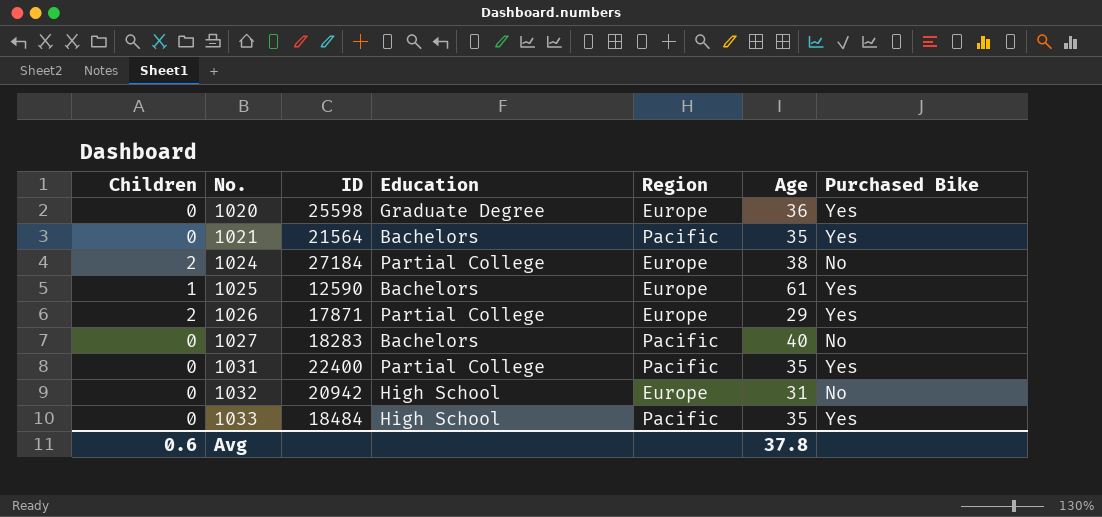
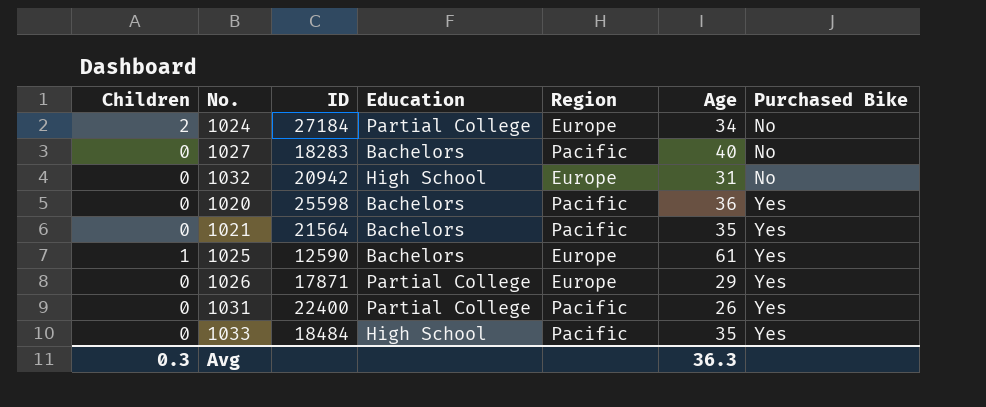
row order: No. ascending -> Purchased Bike ascending
1024 | Age: 38 -> 34
1020 | Education: Graduate Degree -> Bachelors
1020 | Region: Europe -> Pacific
1026 | Children: 2 -> 0
1031 | Age: 35 -> 26
Avg | Children: 0.6 -> 0.3
Avg | Age: 37.8 -> 36.3

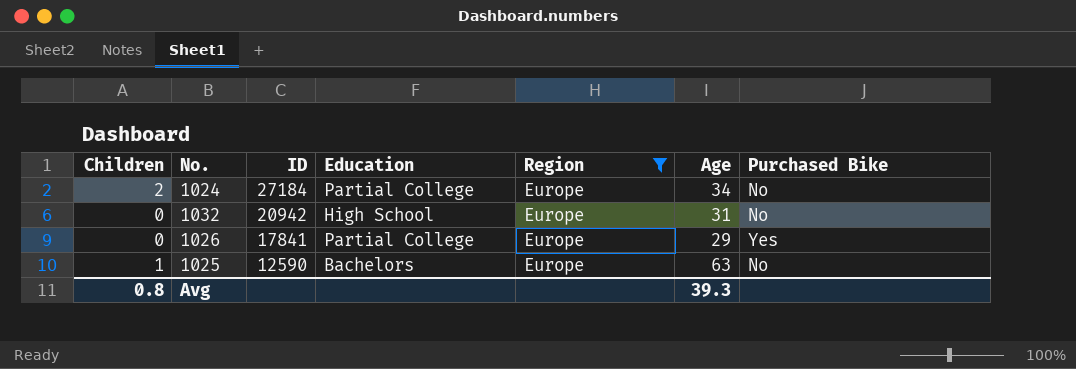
filter: none -> Region = Europe
row order: Purchased Bike ascending -> ID descending
1026 | ID: 17871 -> 17841
1025 | Age: 61 -> 63
1025 | Purchased Bike: Yes -> No
Avg | Children: 0.3 -> 0.8
Avg | Age: 36.3 -> 39.3

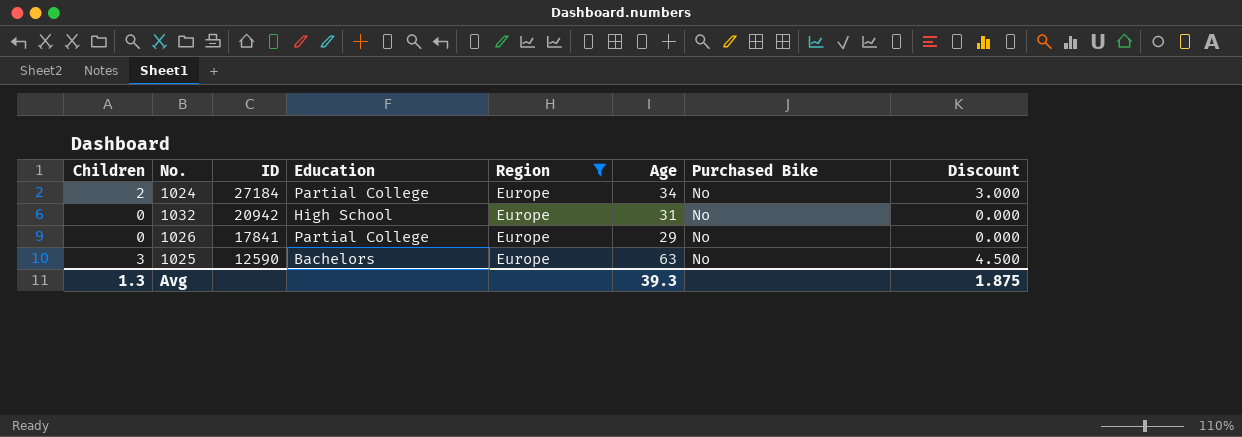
column Discount | formula: none -> [Children] * 1.5
1026 | Purchased Bike: Yes -> No
1025 | Children: 1 -> 3
Avg | Children: 0.8 -> 1.3

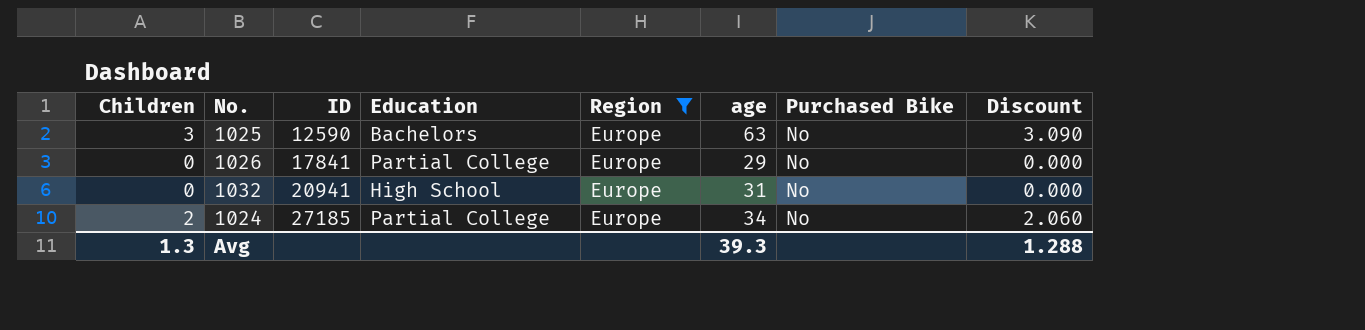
row order: ID descending -> ID ascending
column name: Age -> age
column Discount | formula: [Children] * 1.5 -> [Children] * 1.03
1032 | ID: 20942 -> 20941
1024 | ID: 27184 -> 27185
Avg | Discount: 1.875 -> 1.288

